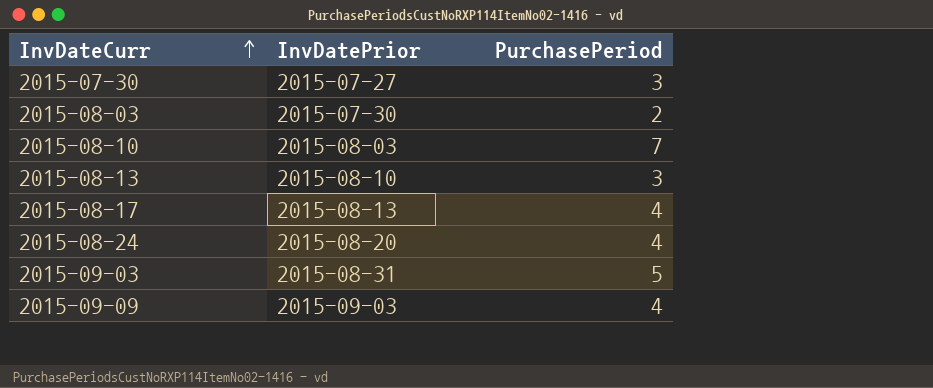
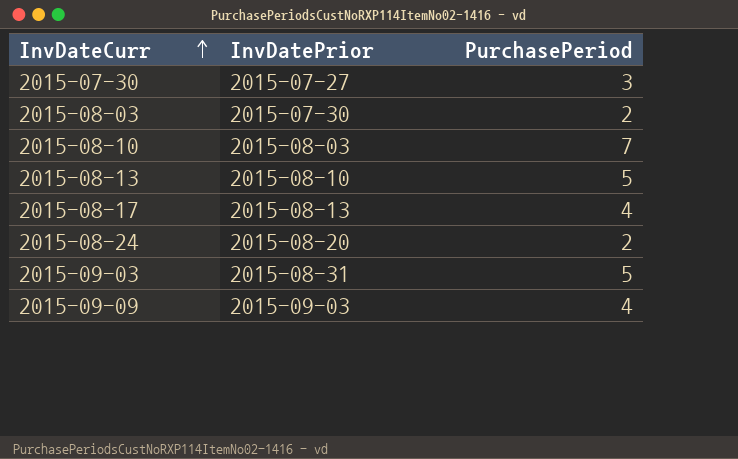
2015-08-13 | PurchasePeriod: 3 -> 5
2015-08-24 | PurchasePeriod: 4 -> 2

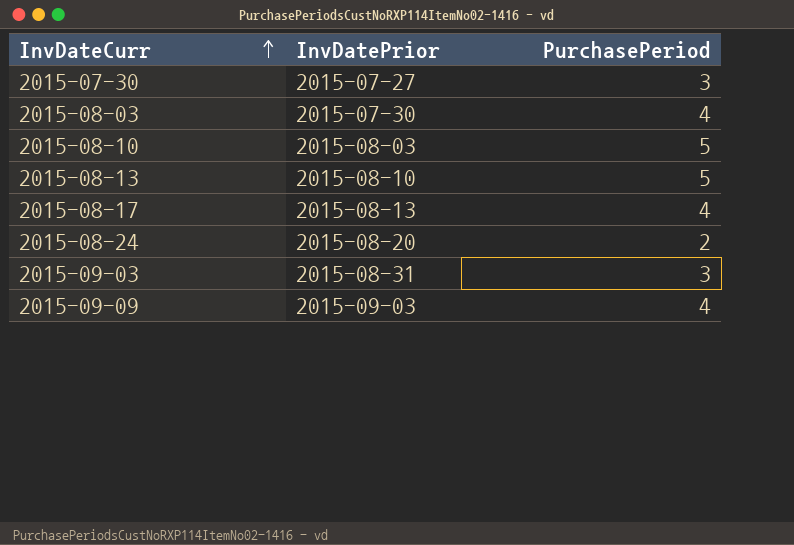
2015-08-03 | PurchasePeriod: 2 -> 4
2015-08-10 | PurchasePeriod: 7 -> 5
2015-09-03 | PurchasePeriod: 5 -> 3

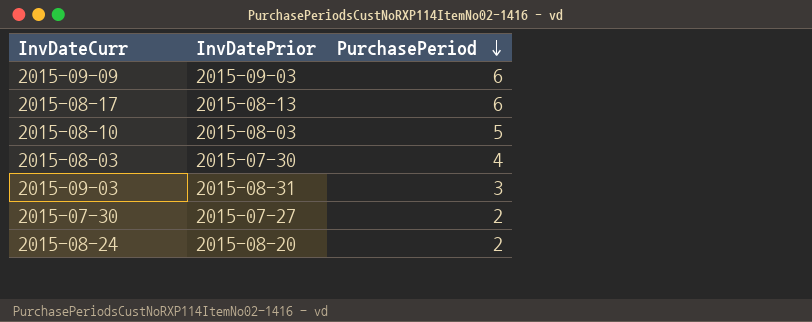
row order: InvDateCurr ascending -> PurchasePeriod descending
row 2015-08-13: 2015-08-10 | 5 -> none
2015-09-09 | PurchasePeriod: 4 -> 6
2015-08-17 | PurchasePeriod: 4 -> 6
2015-07-30 | PurchasePeriod: 3 -> 2

